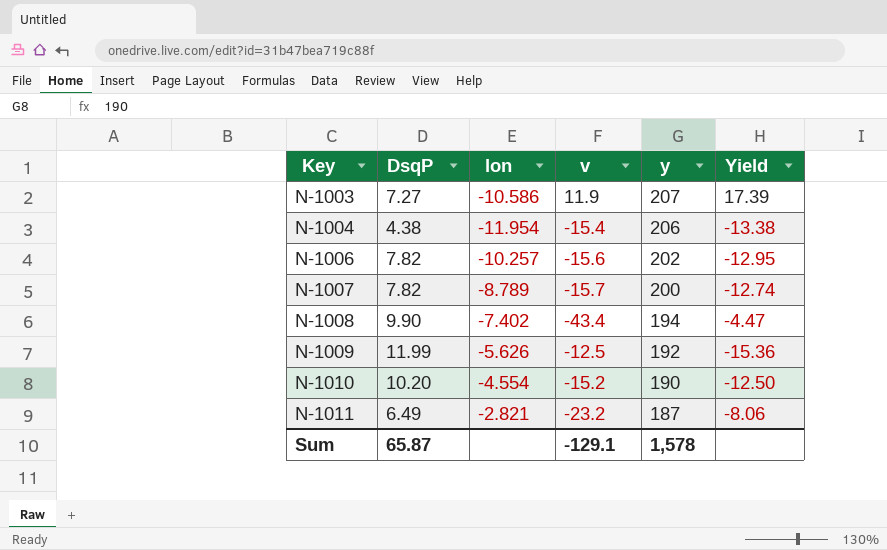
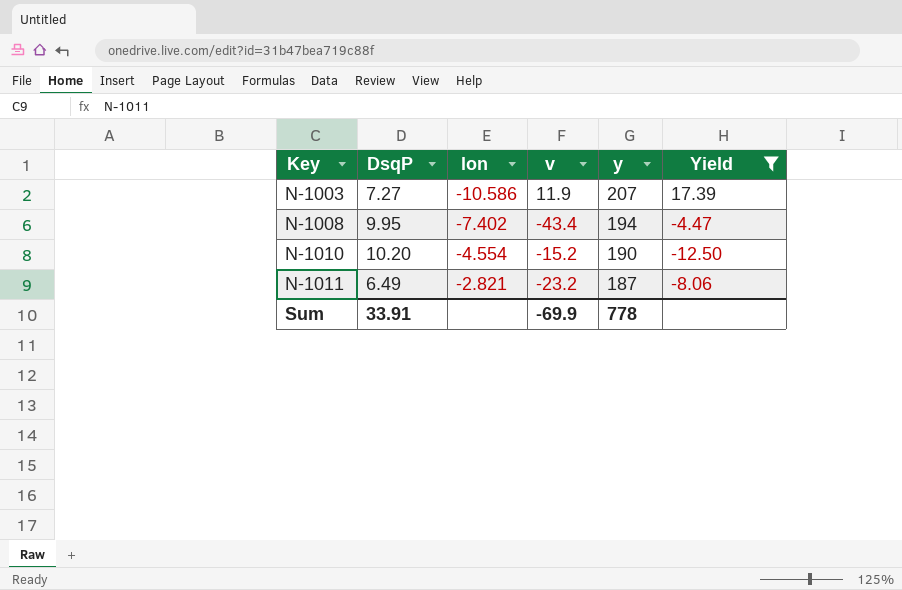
filter: none -> Yield >= -12.50
N-1008 | DsqP: 9.90 -> 9.95
Sum | DsqP: 65.87 -> 33.91
Sum | v: -129.1 -> -69.9
Sum | y: 1,578 -> 778

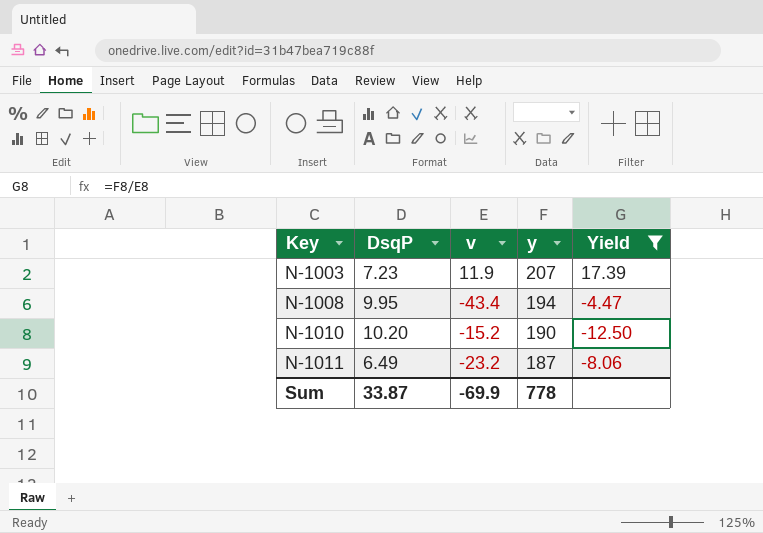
column lon | position: 3 -> none
N-1003 | DsqP: 7.27 -> 7.23
Sum | DsqP: 33.91 -> 33.87

